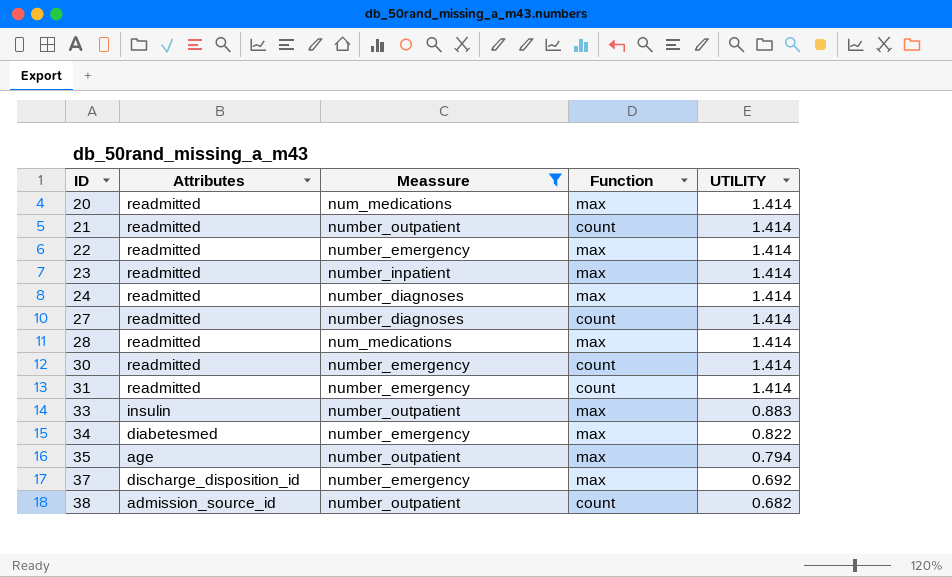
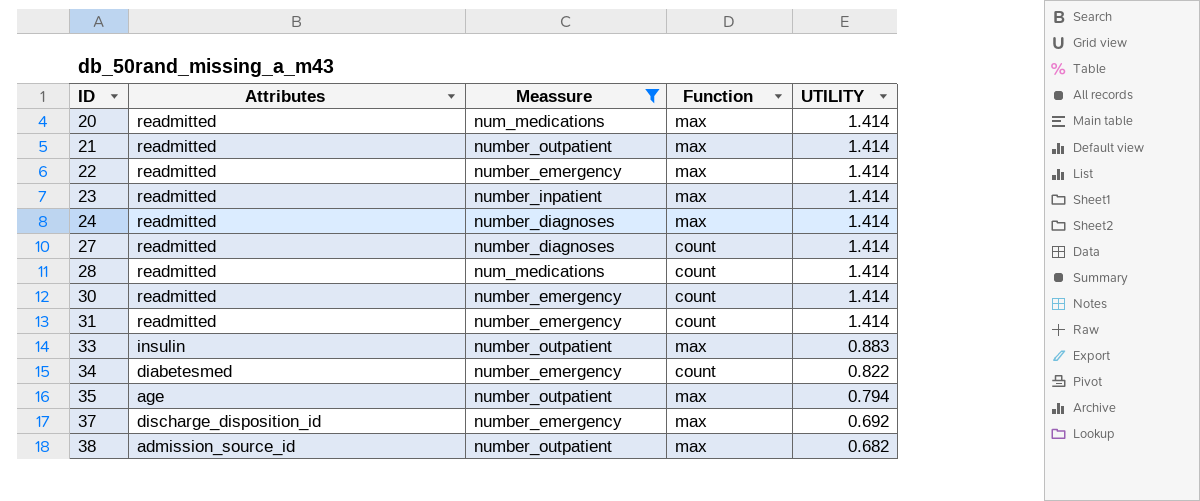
21 | Function: count -> max
28 | Function: max -> count
34 | Function: max -> count
38 | Function: count -> max

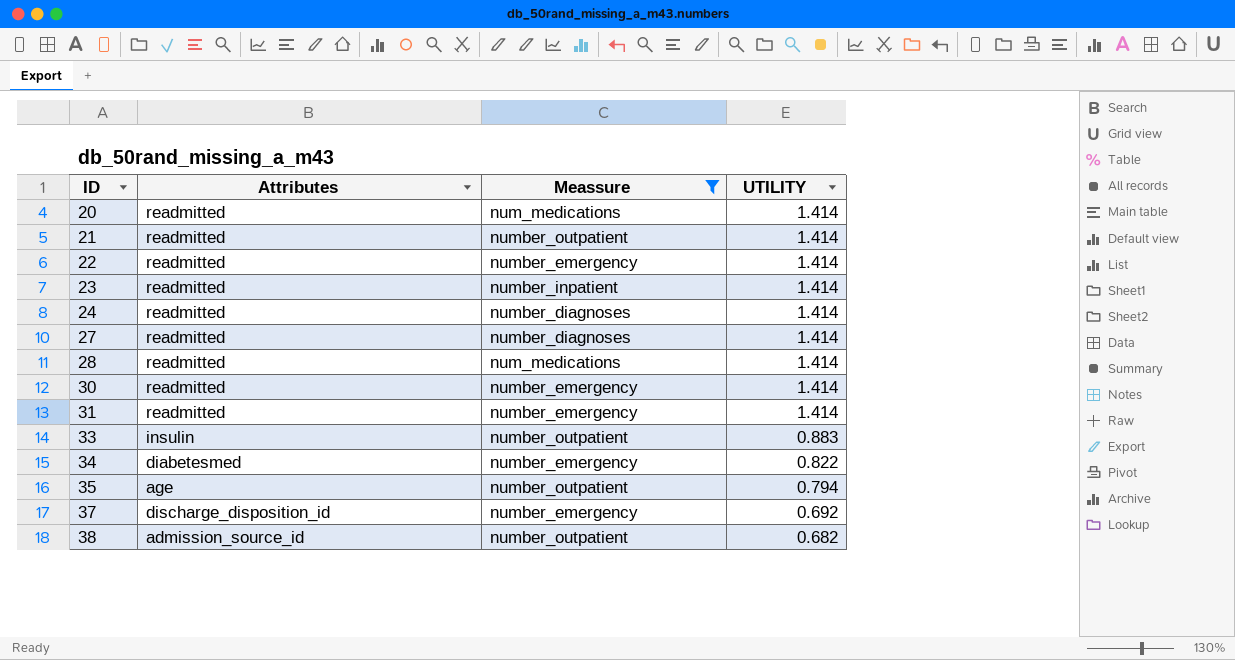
column Function | position: 4 -> none

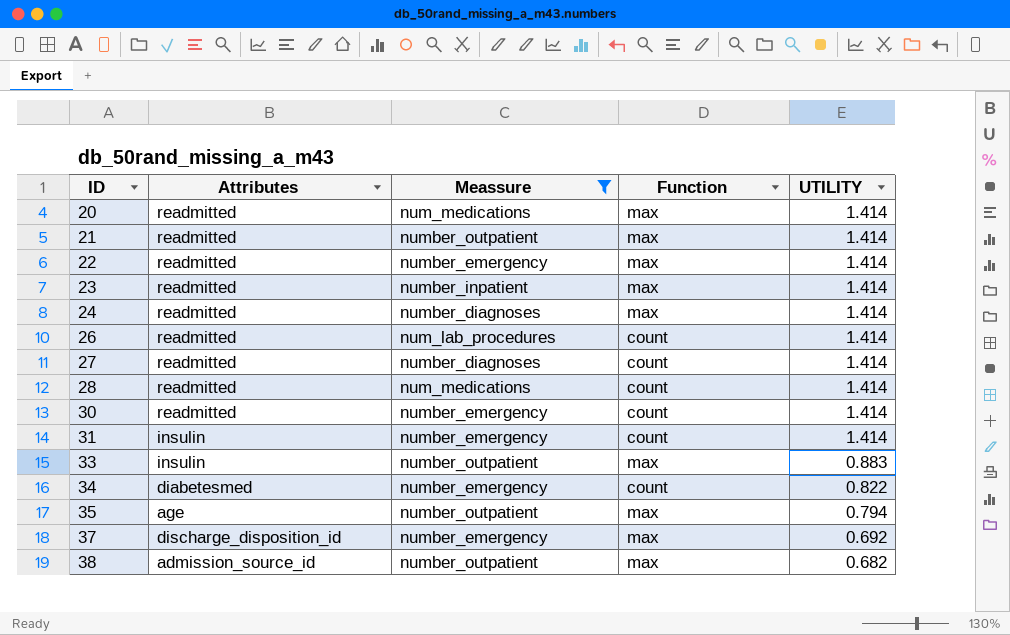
column Function | position: none -> 4
row 26: none -> readmitted | num_lab_procedures | count | 1.414
31 | Attributes: readmitted -> insulin

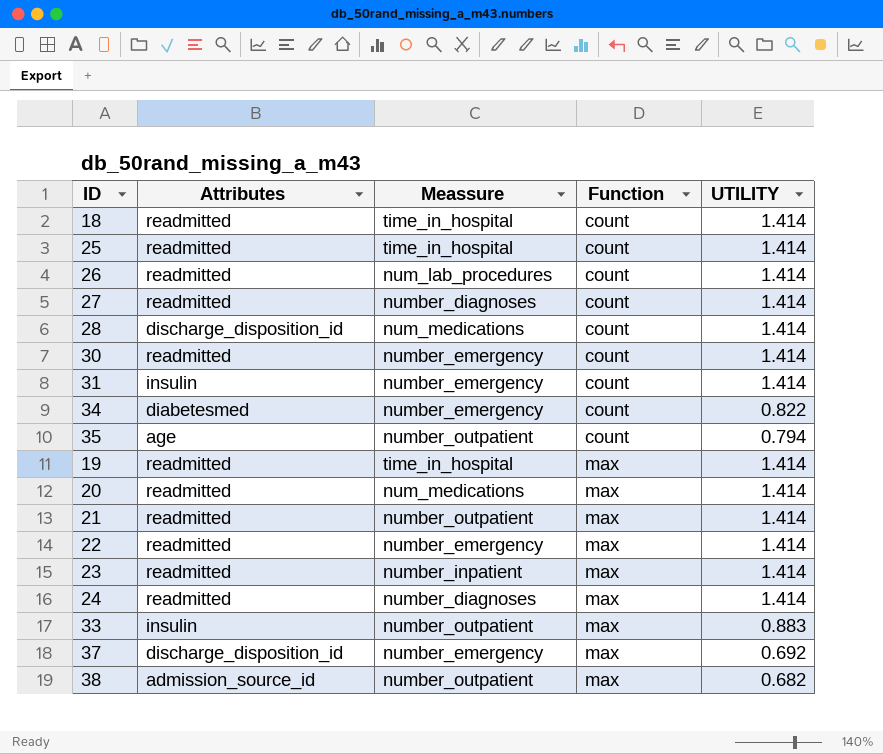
filter: Meassure != time_in_hospital -> none
row order: ID ascending -> Function ascending
28 | Attributes: readmitted -> discharge_disposition_id
35 | Function: max -> count

